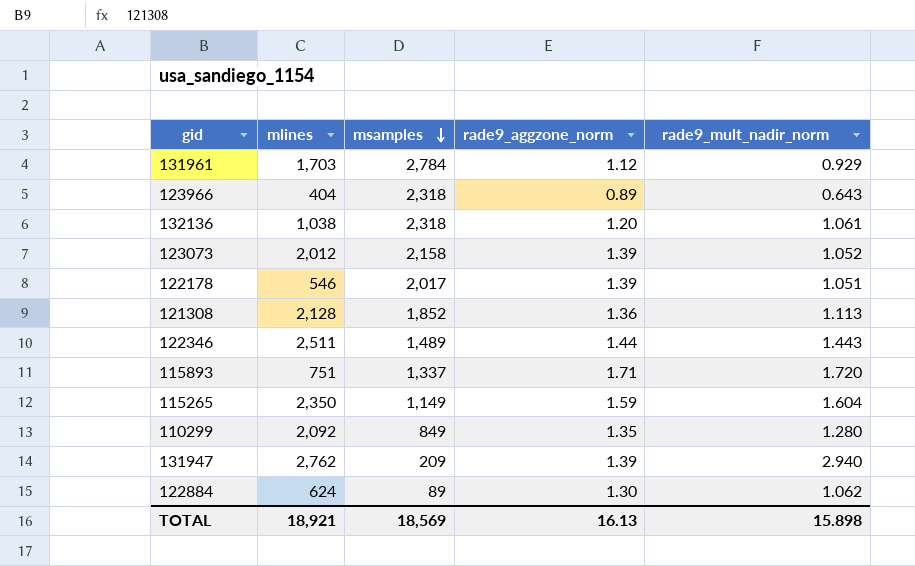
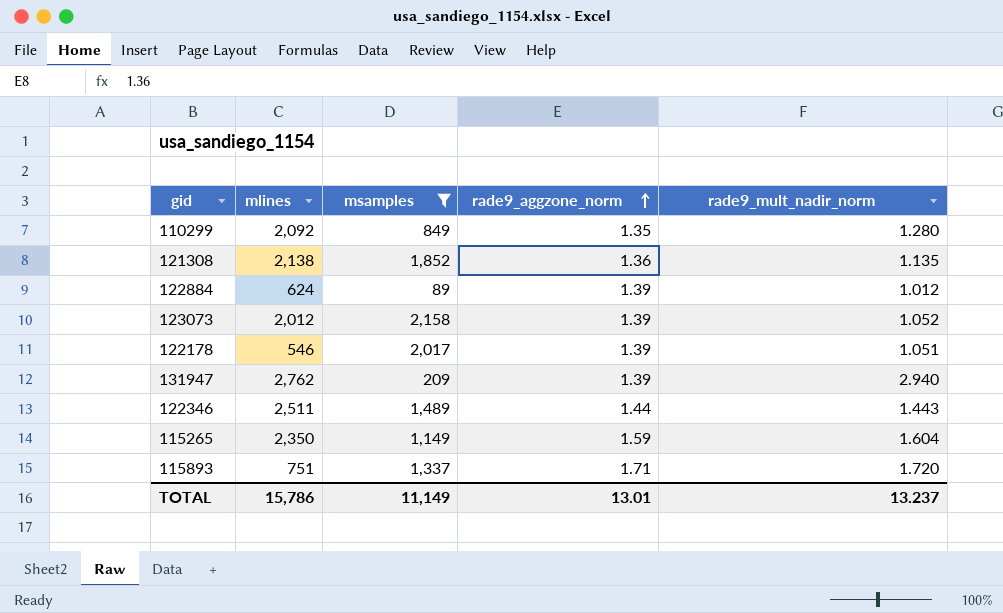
filter: none -> msamples <= 2,158
row order: msamples descending -> rade9_aggzone_norm ascending
121308 | mlines: 2,128 -> 2,138
121308 | rade9_mult_nadir_norm: 1.113 -> 1.135
122884 | rade9_aggzone_norm: 1.30 -> 1.39
122884 | rade9_mult_nadir_norm: 1.062 -> 1.012
TOTAL | mlines: 18,921 -> 15,786
TOTAL | msamples: 18,569 -> 11,149
TOTAL | rade9_aggzone_norm: 16.13 -> 13.01
TOTAL | rade9_mult_nadir_norm: 15.898 -> 13.237

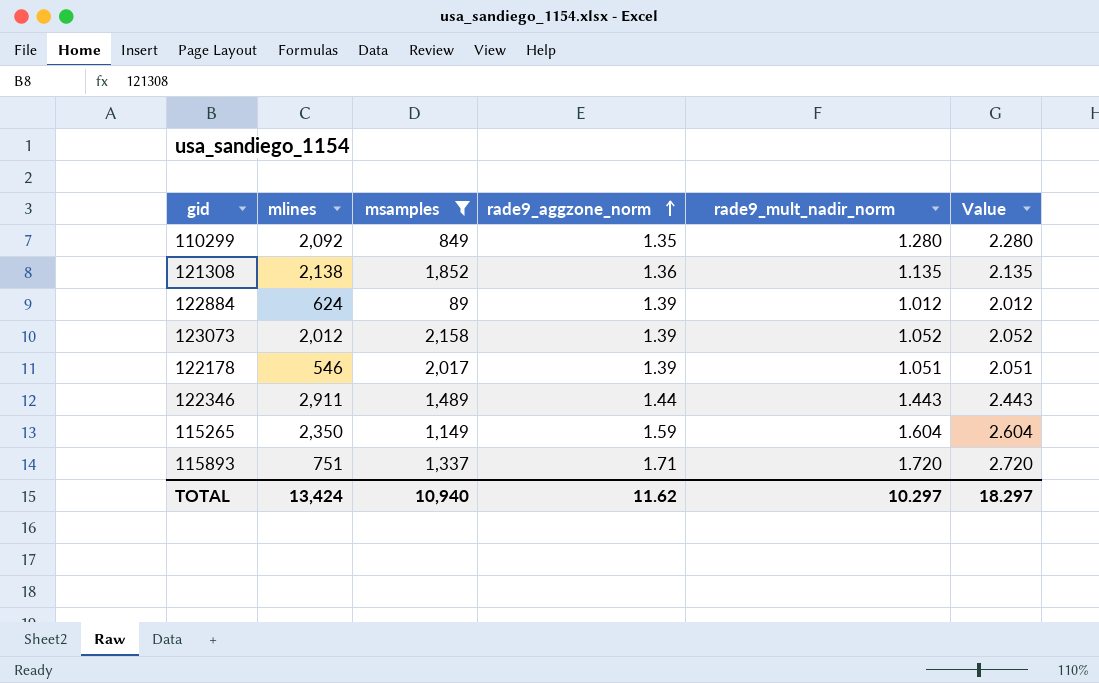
column Value | formula: none -> [rade9_mult_nadir_norm] + 1
row 131947: 2,762 | 209 | 1.39 | 2.940 -> none
122346 | mlines: 2,511 -> 2,911
TOTAL | mlines: 15,786 -> 13,424
TOTAL | msamples: 11,149 -> 10,940
TOTAL | rade9_aggzone_norm: 13.01 -> 11.62
TOTAL | rade9_mult_nadir_norm: 13.237 -> 10.297

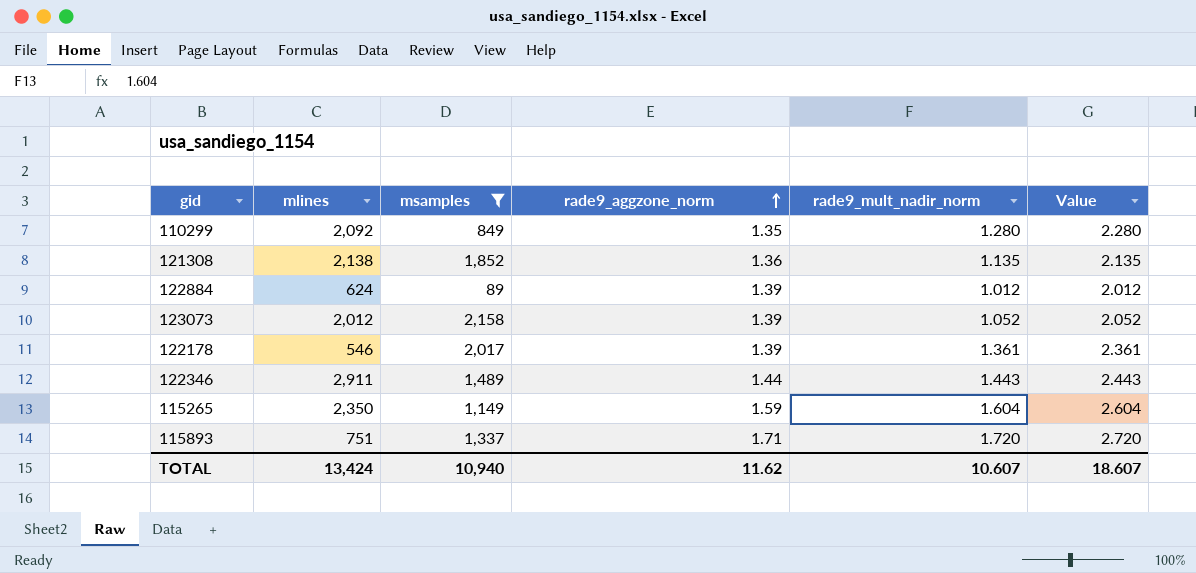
122178 | rade9_mult_nadir_norm: 1.051 -> 1.361
122178 | Value: 2.051 -> 2.361
TOTAL | rade9_mult_nadir_norm: 10.297 -> 10.607
TOTAL | Value: 18.297 -> 18.607

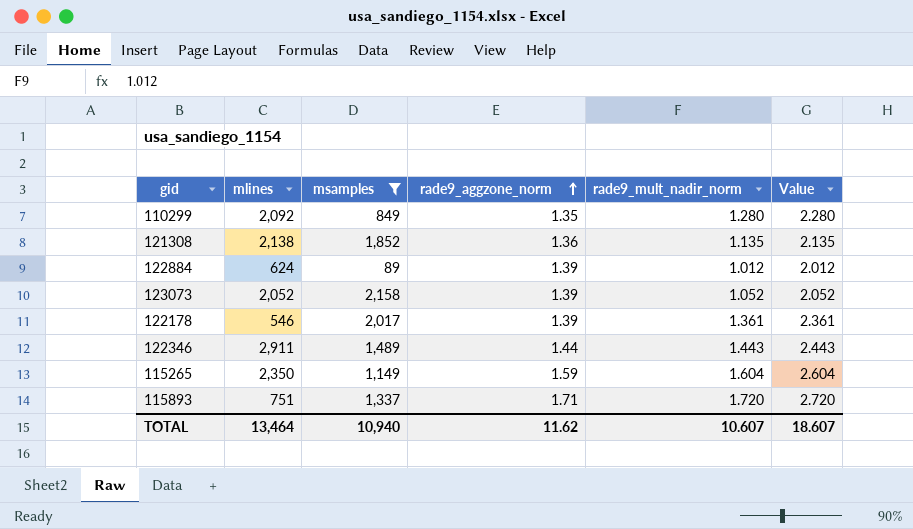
123073 | mlines: 2,012 -> 2,052
TOTAL | mlines: 13,424 -> 13,464

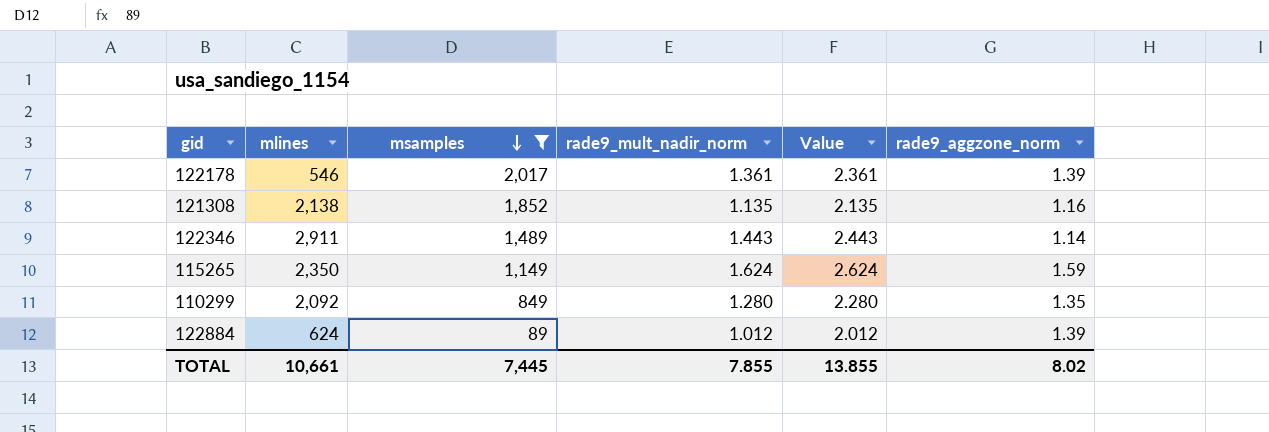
row order: rade9_aggzone_norm ascending -> msamples descending
column rade9_aggzone_norm | position: 4 -> 6
row 123073: 2,052 | 2,158 | 1.39 | 1.052 | 2.052 -> none
row 115893: 751 | 1,337 | 1.71 | 1.720 | 2.720 -> none
121308 | rade9_aggzone_norm: 1.36 -> 1.16
122346 | rade9_aggzone_norm: 1.44 -> 1.14
115265 | rade9_mult_nadir_norm: 1.604 -> 1.624
115265 | Value: 2.604 -> 2.624
TOTAL | mlines: 13,464 -> 10,661
TOTAL | msamples: 10,940 -> 7,445
TOTAL | rade9_mult_nadir_norm: 10.607 -> 7.855
TOTAL | Value: 18.607 -> 13.855
TOTAL | rade9_aggzone_norm: 11.62 -> 8.02

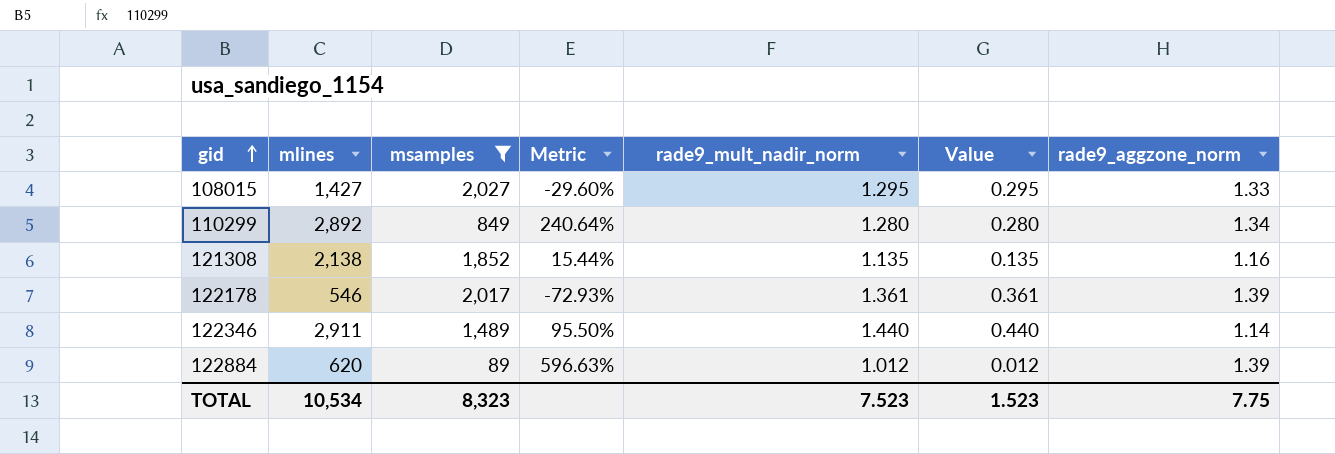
row order: msamples descending -> gid ascending
column Metric | formula: none -> ([mlines] - [msamples]) / [msamples]
column Value | formula: [rade9_mult_nadir_norm] + 1 -> [rade9_mult_nadir_norm] - 1
row 115265: 2,350 | 1,149 | 1.624 | 2.624 | 1.59 -> none
row 108015: none -> 1,427 | 2,027 | -29.60% | 1.295 | 0.295 | 1.33
110299 | mlines: 2,092 -> 2,892
110299 | rade9_aggzone_norm: 1.35 -> 1.34
122346 | rade9_mult_nadir_norm: 1.443 -> 1.440
122884 | mlines: 624 -> 620
TOTAL | mlines: 10,661 -> 10,534
TOTAL | msamples: 7,445 -> 8,323
TOTAL | rade9_mult_nadir_norm: 7.855 -> 7.523
TOTAL | Value: 13.855 -> 1.523
TOTAL | rade9_aggzone_norm: 8.02 -> 7.75

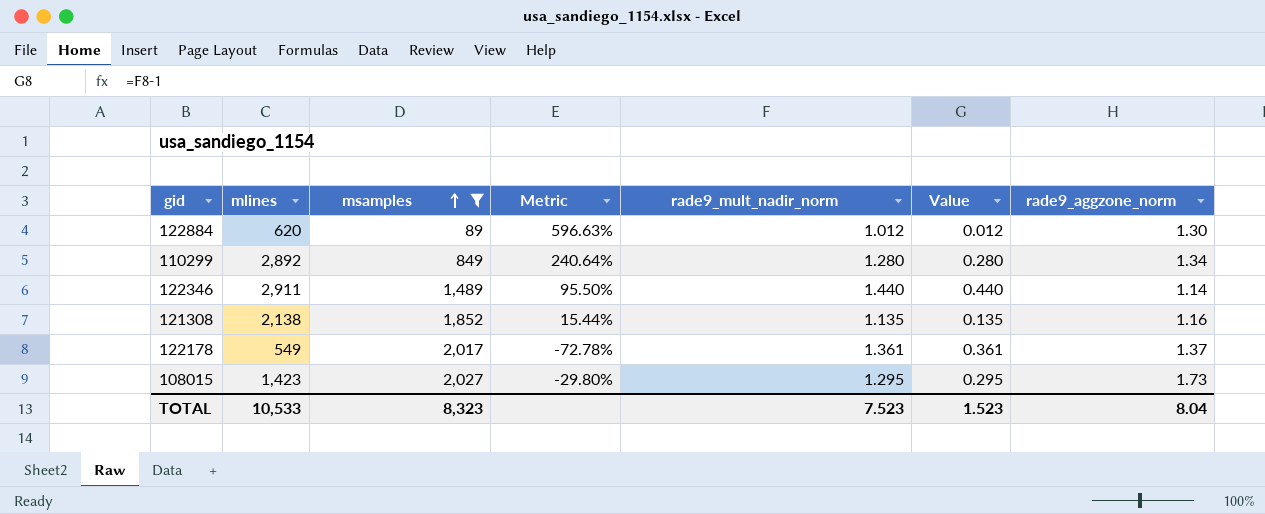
row order: gid ascending -> msamples ascending
122884 | rade9_aggzone_norm: 1.39 -> 1.30
122178 | mlines: 546 -> 549
122178 | Metric: -72.93% -> -72.78%
122178 | rade9_aggzone_norm: 1.39 -> 1.37
108015 | mlines: 1,427 -> 1,423
108015 | Metric: -29.60% -> -29.80%
108015 | rade9_aggzone_norm: 1.33 -> 1.73
TOTAL | mlines: 10,534 -> 10,533
TOTAL | rade9_aggzone_norm: 7.75 -> 8.04

